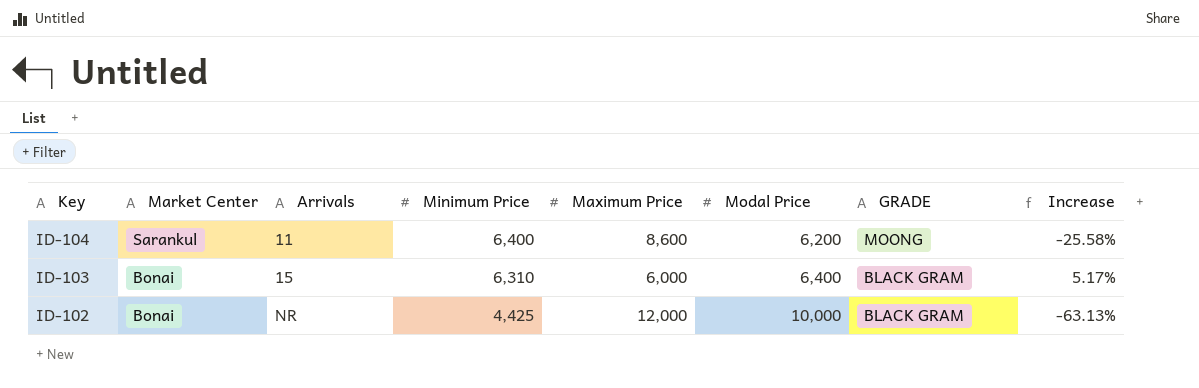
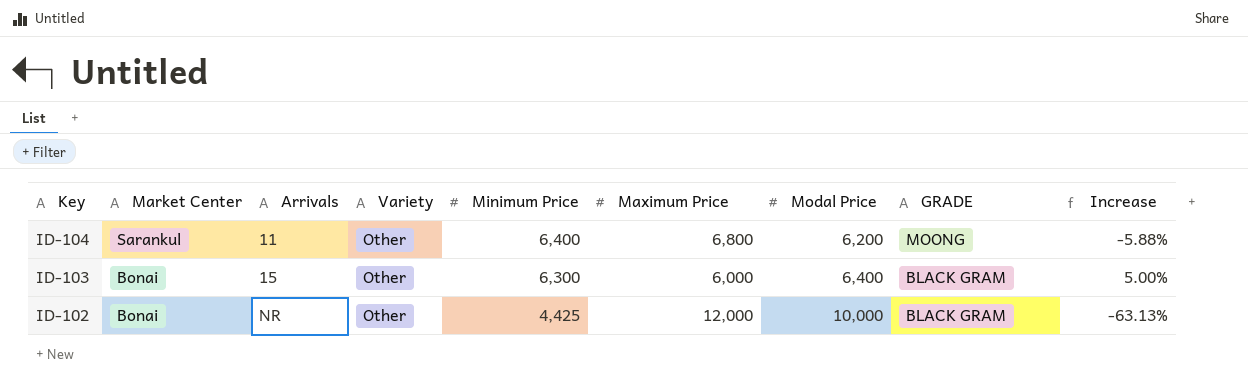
column Variety | position: none -> 4
ID-104 | Maximum Price: 8,600 -> 6,800
ID-104 | Increase: -25.58% -> -5.88%
ID-103 | Minimum Price: 6,310 -> 6,300
ID-103 | Increase: 5.17% -> 5.00%

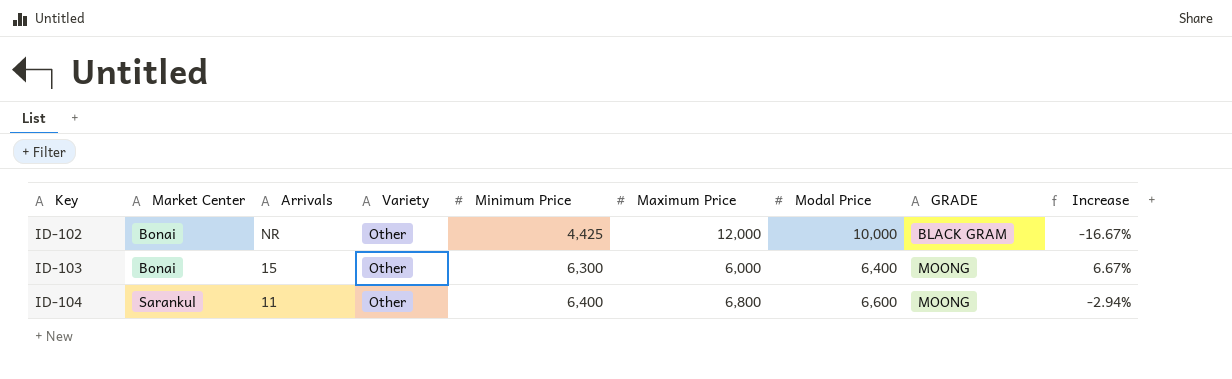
row order: Key descending -> Key ascending
column Increase | formula: ([Minimum Price] - [Maximum Price]) / [Maximum Price] -> ([Modal Price] - [Maximum Price]) / [Maximum Price]
ID-103 | GRADE: BLACK GRAM -> MOONG
ID-104 | Modal Price: 6,200 -> 6,600

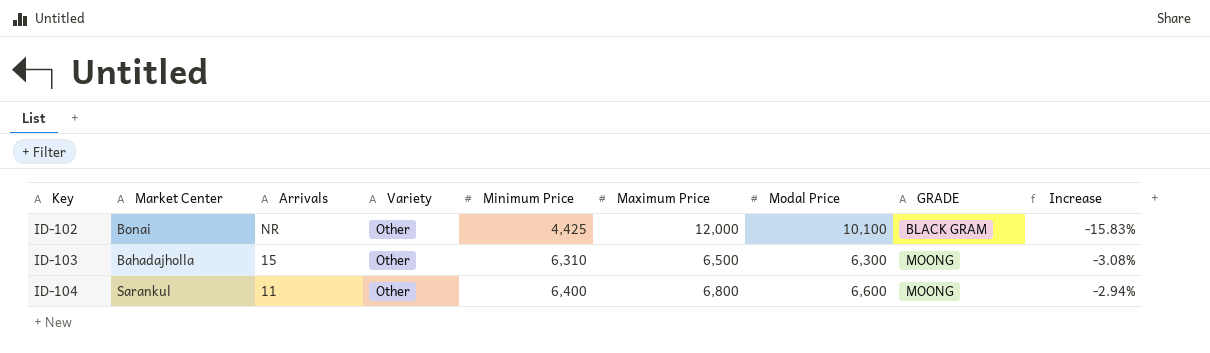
ID-102 | Modal Price: 10,000 -> 10,100
ID-102 | Increase: -16.67% -> -15.83%
ID-103 | Market Center: Bonai -> Bahadajholla
ID-103 | Minimum Price: 6,300 -> 6,310
ID-103 | Maximum Price: 6,000 -> 6,500
ID-103 | Modal Price: 6,400 -> 6,300
ID-103 | Increase: 6.67% -> -3.08%

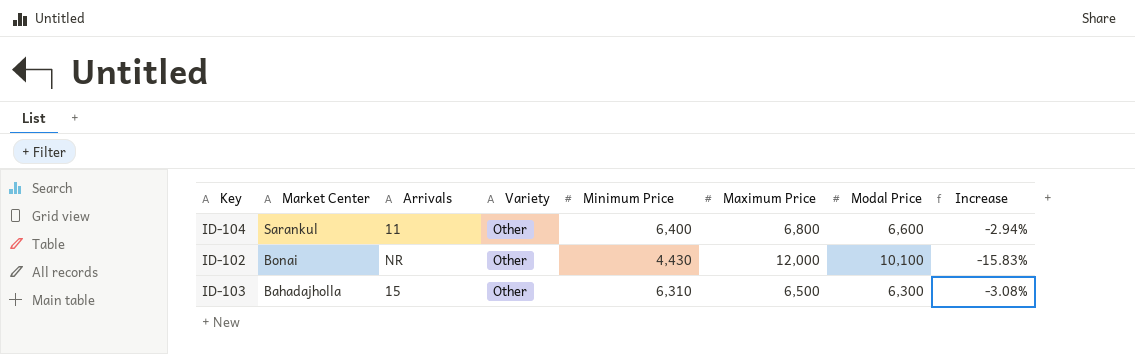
row order: Key ascending -> Market Center descending
column GRADE | position: 8 -> none
ID-102 | Minimum Price: 4,425 -> 4,430

